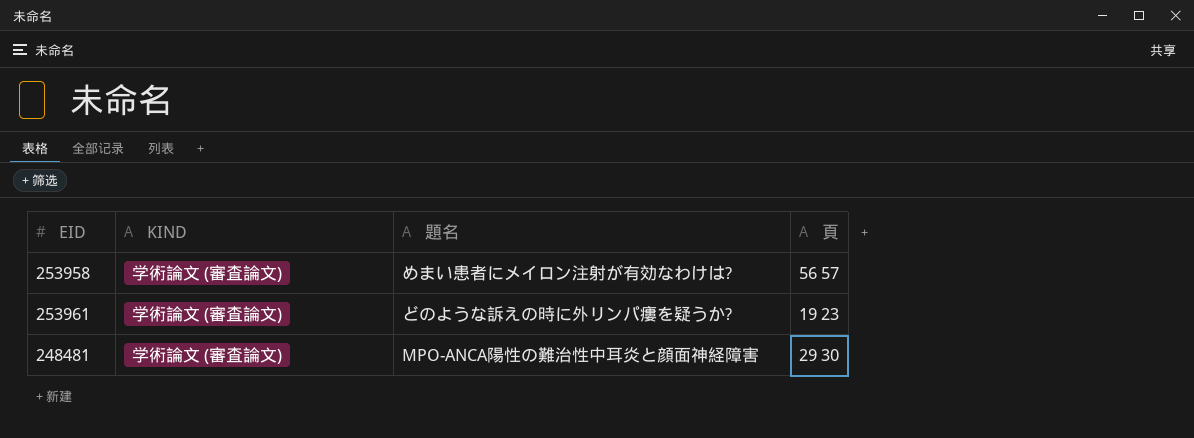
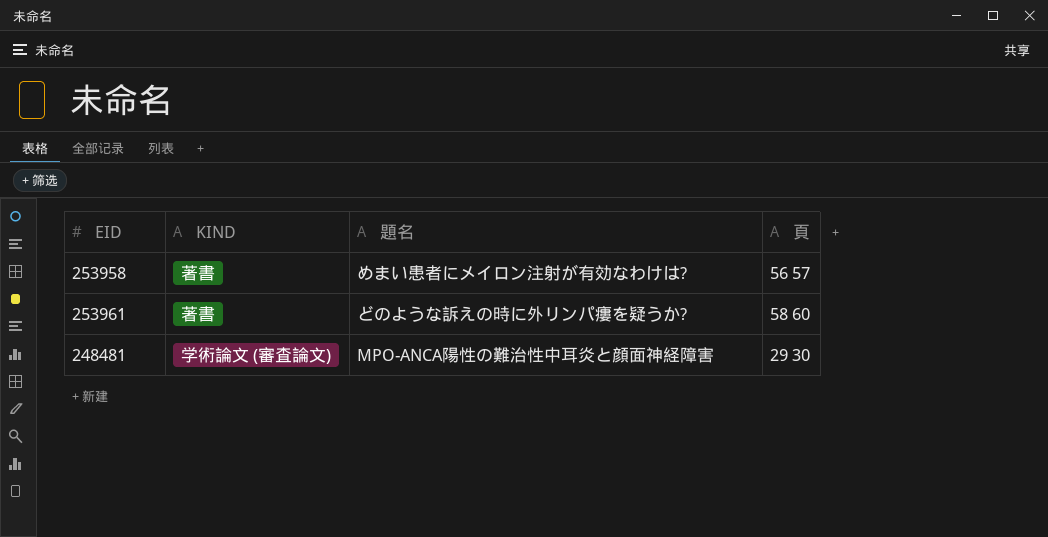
253958 | KIND: 学術論文 (審査論文) -> 著書
253961 | KIND: 学術論文 (審査論文) -> 著書
253961 | 頁: 19 23 -> 58 60

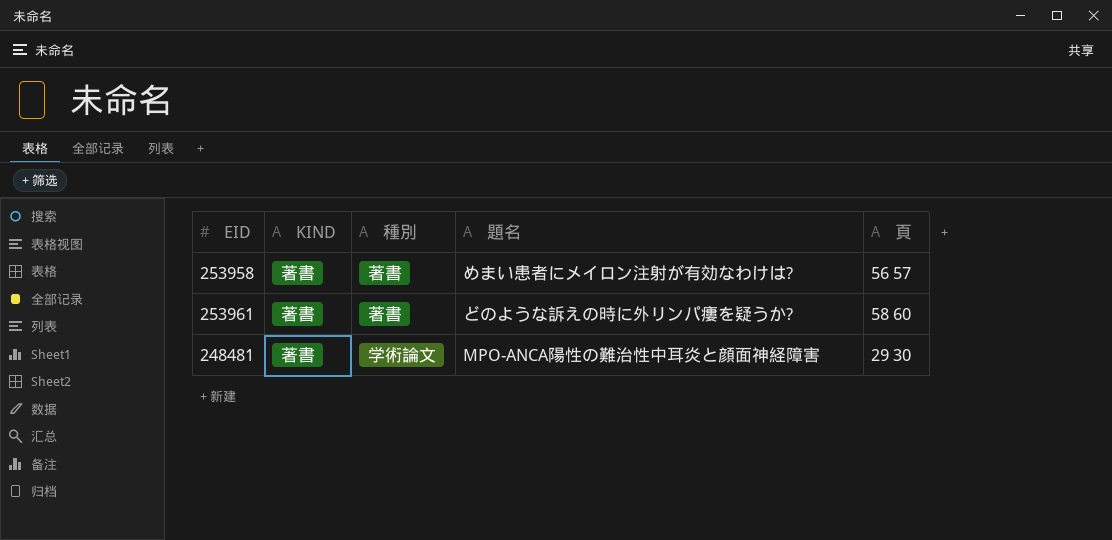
column 種別 | position: none -> 3
248481 | KIND: 学術論文 (審査論文) -> 著書

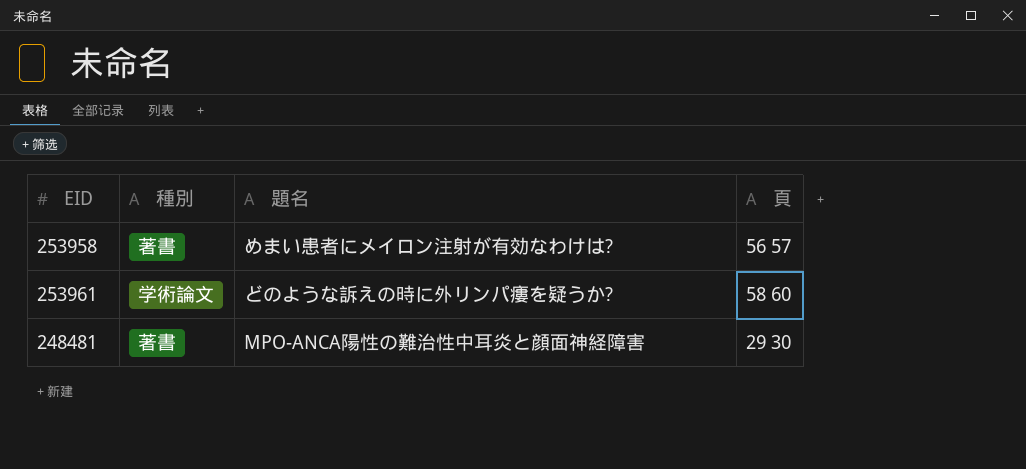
column KIND | position: 2 -> none
253961 | 種別: 著書 -> 学術論文
248481 | 種別: 学術論文 -> 著書

